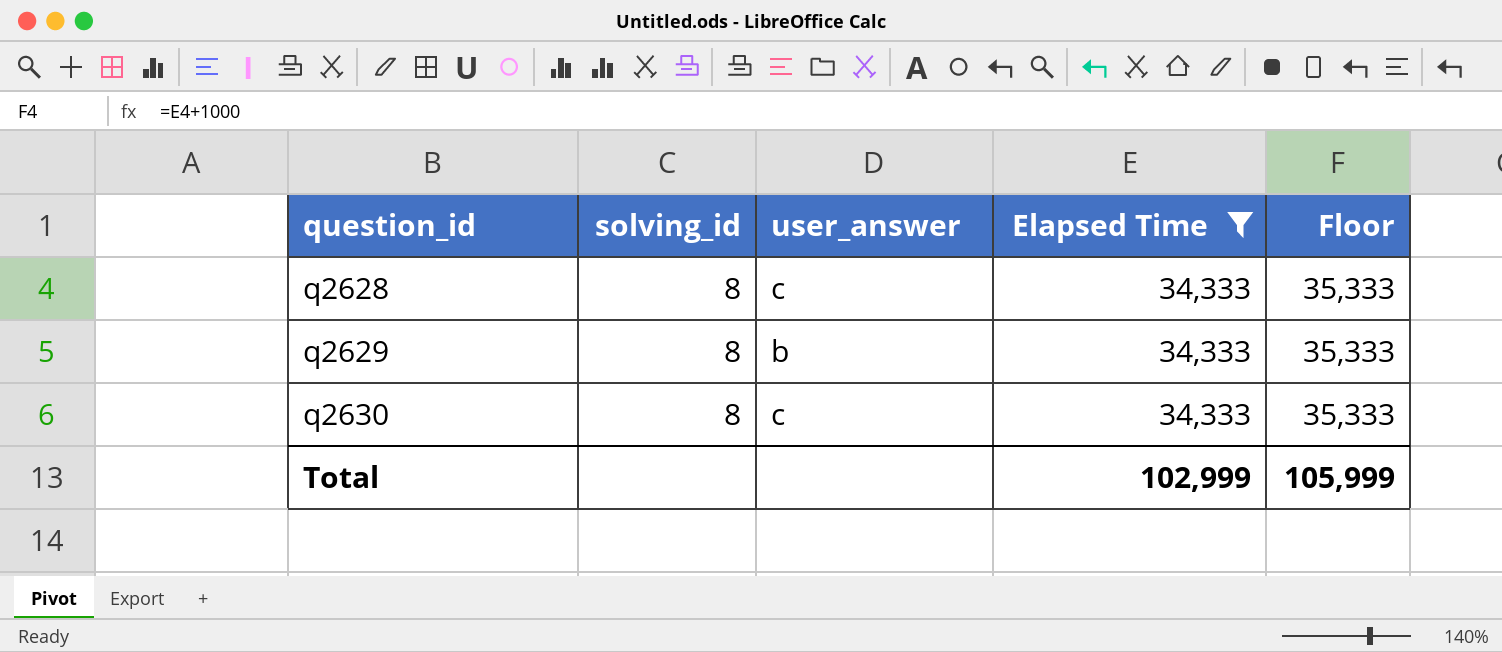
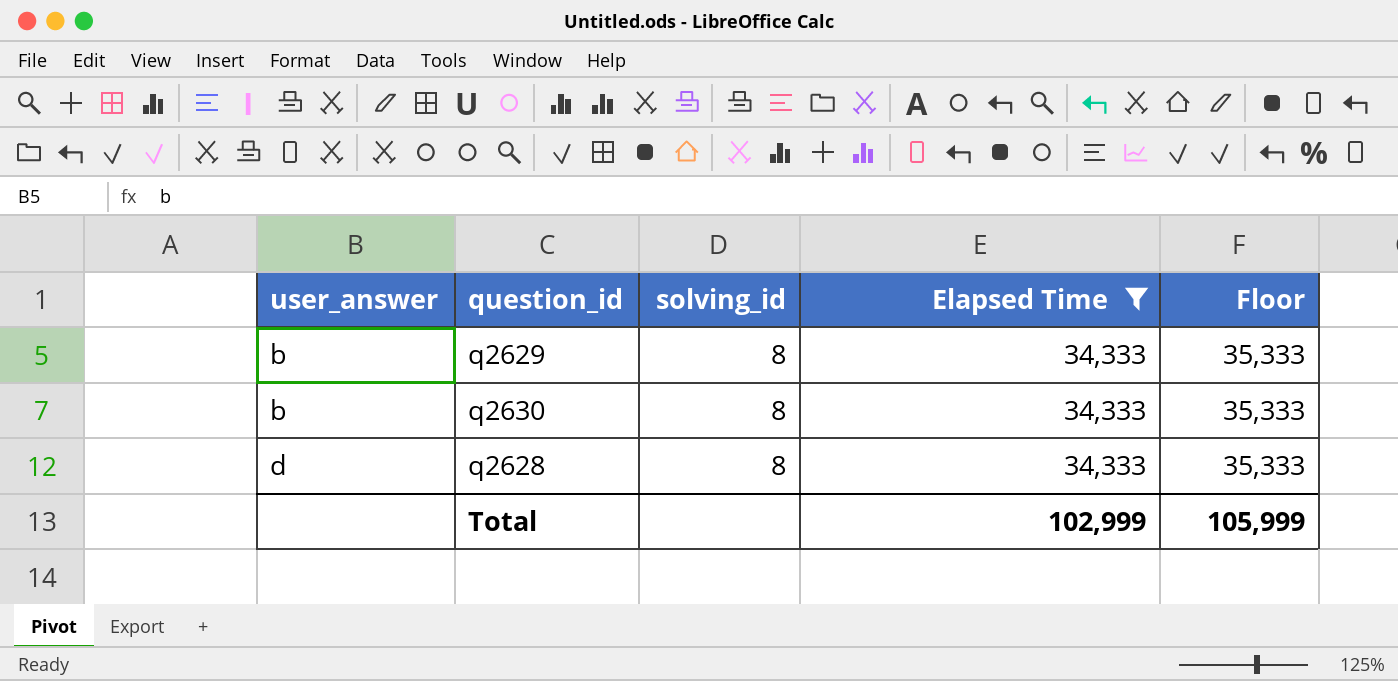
row order: question_id ascending -> user_answer ascending
column user_answer | position: 3 -> 1
q2630 | user_answer: c -> b
q2628 | user_answer: c -> d

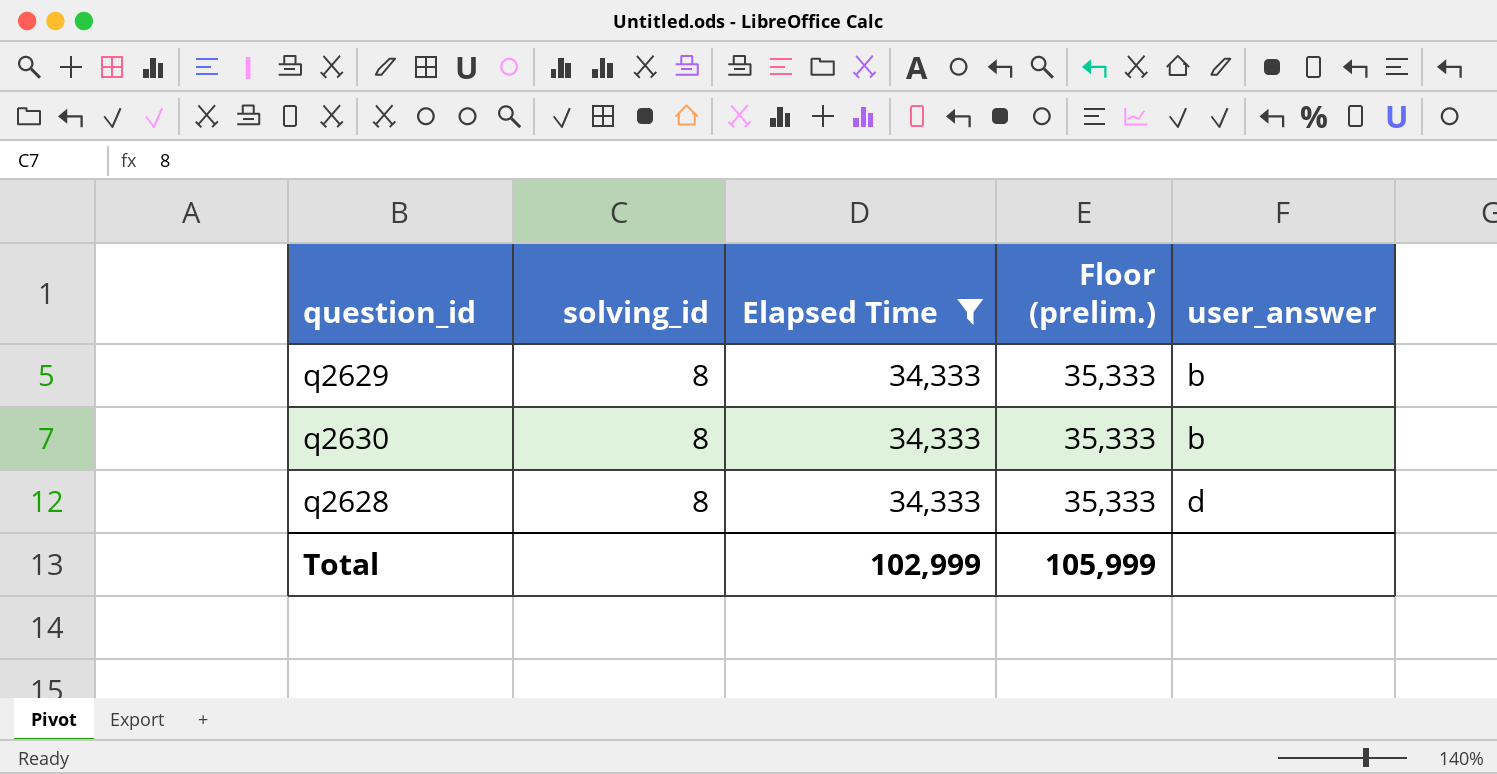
column name: Floor -> Floor (prelim.)
column user_answer | position: 1 -> 5

